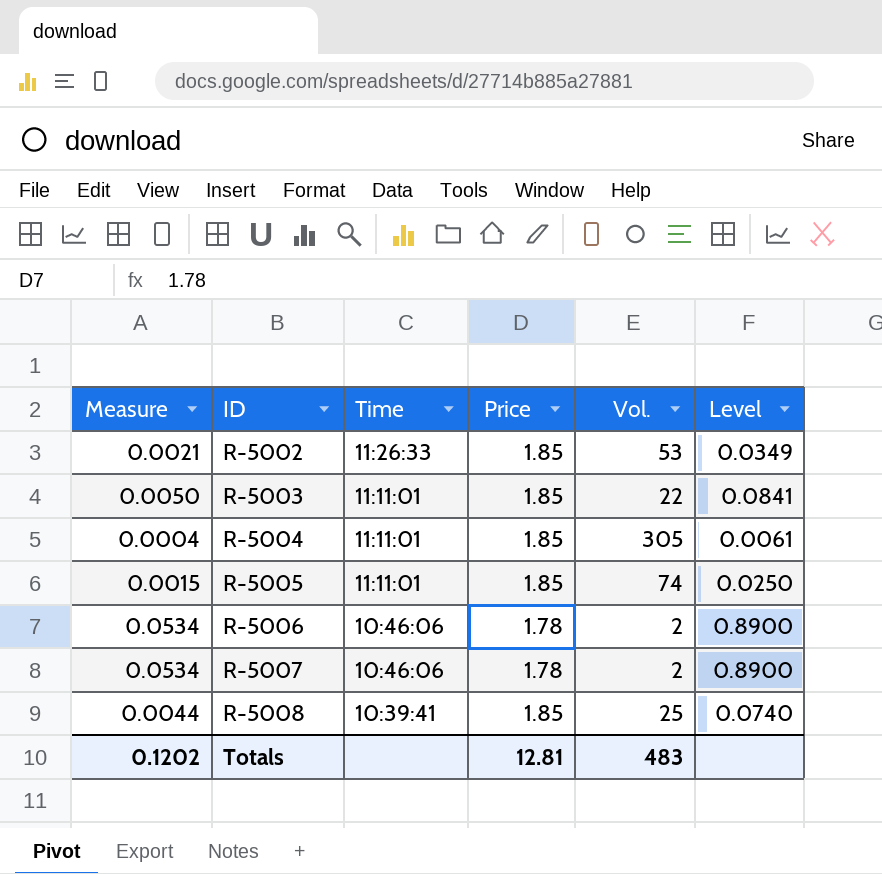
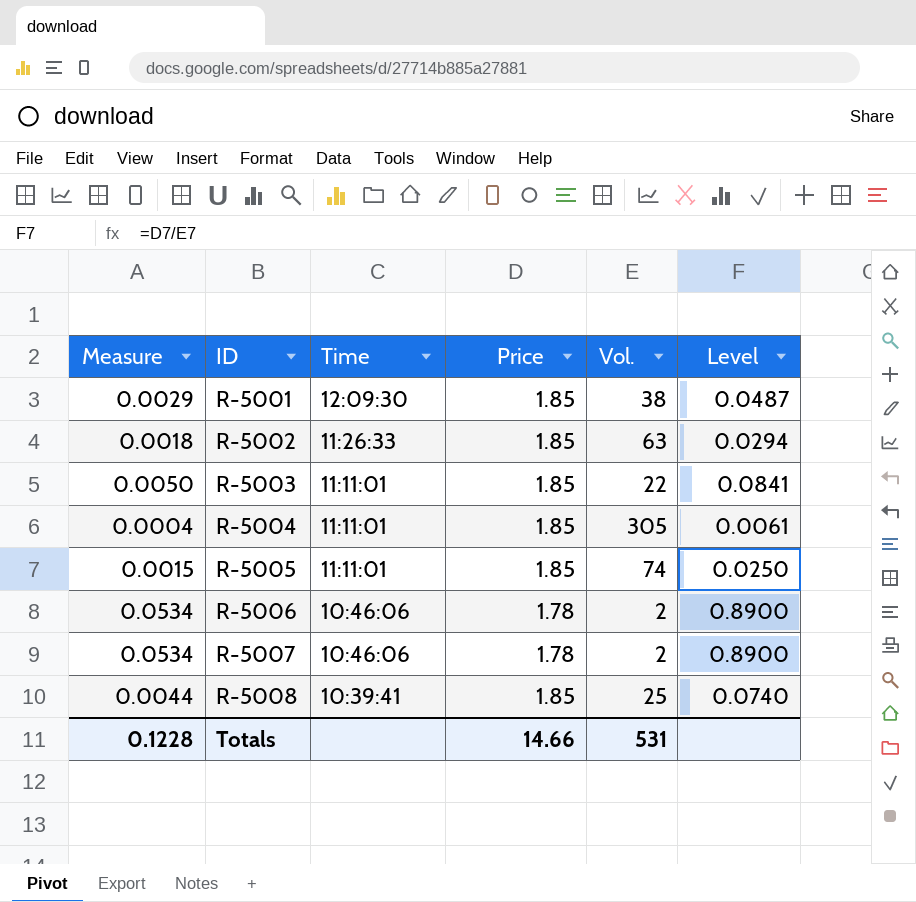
row R-5001: none -> 0.0029 | 12:09:30 | 1.85 | 38 | 0.0487
R-5002 | Measure: 0.0021 -> 0.0018
R-5002 | Vol.: 53 -> 63
R-5002 | Level: 0.0349 -> 0.0294
Totals | Measure: 0.1202 -> 0.1228
Totals | Price: 12.81 -> 14.66
Totals | Vol.: 483 -> 531

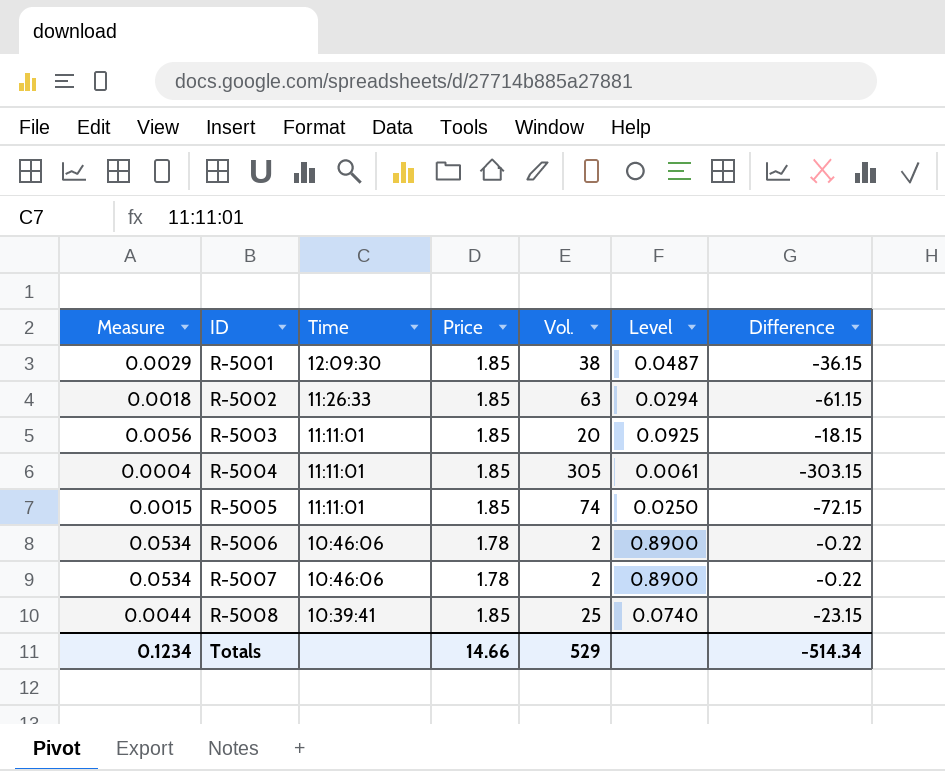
column Difference | formula: none -> [Price] - [Vol.]
R-5003 | Measure: 0.0050 -> 0.0056
R-5003 | Vol.: 22 -> 20
R-5003 | Level: 0.0841 -> 0.0925
Totals | Measure: 0.1228 -> 0.1234
Totals | Vol.: 531 -> 529

